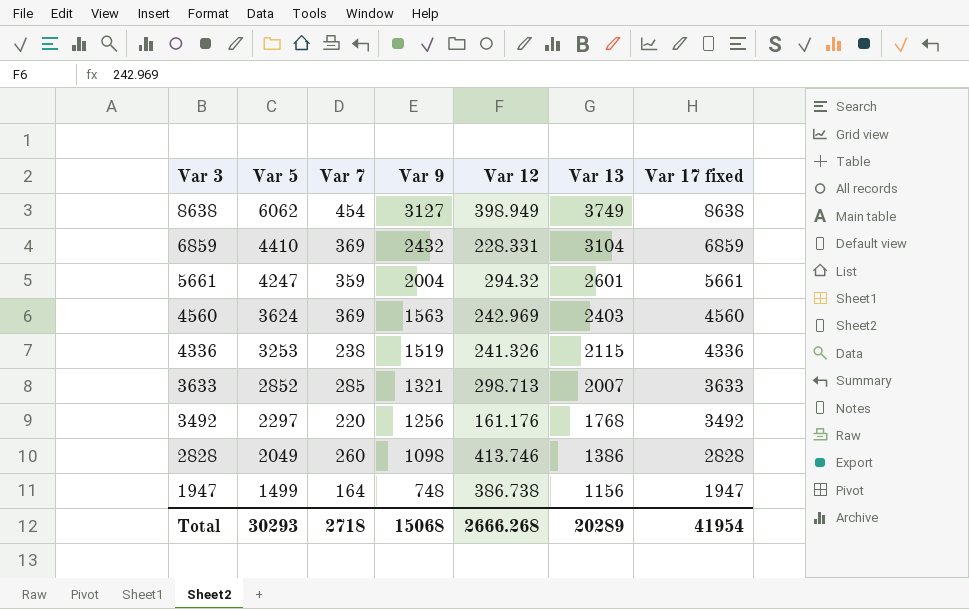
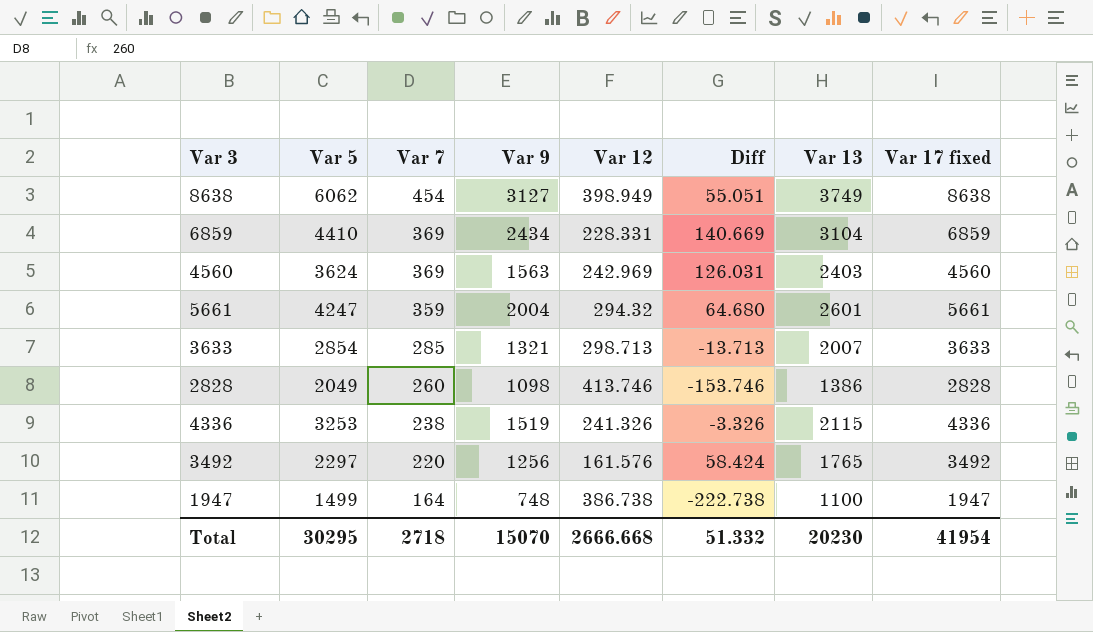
row order: Var 3 descending -> Var 7 descending
column Diff | formula: none -> [Var 7] - [Var 12]
6859 | Var 9: 2432 -> 2434
3633 | Var 5: 2852 -> 2854
3492 | Var 12: 161.176 -> 161.576
3492 | Var 13: 1768 -> 1765
1947 | Var 13: 1156 -> 1100
Total | Var 5: 30293 -> 30295
Total | Var 9: 15068 -> 15070
Total | Var 12: 2666.268 -> 2666.668
Total | Var 13: 20289 -> 20230

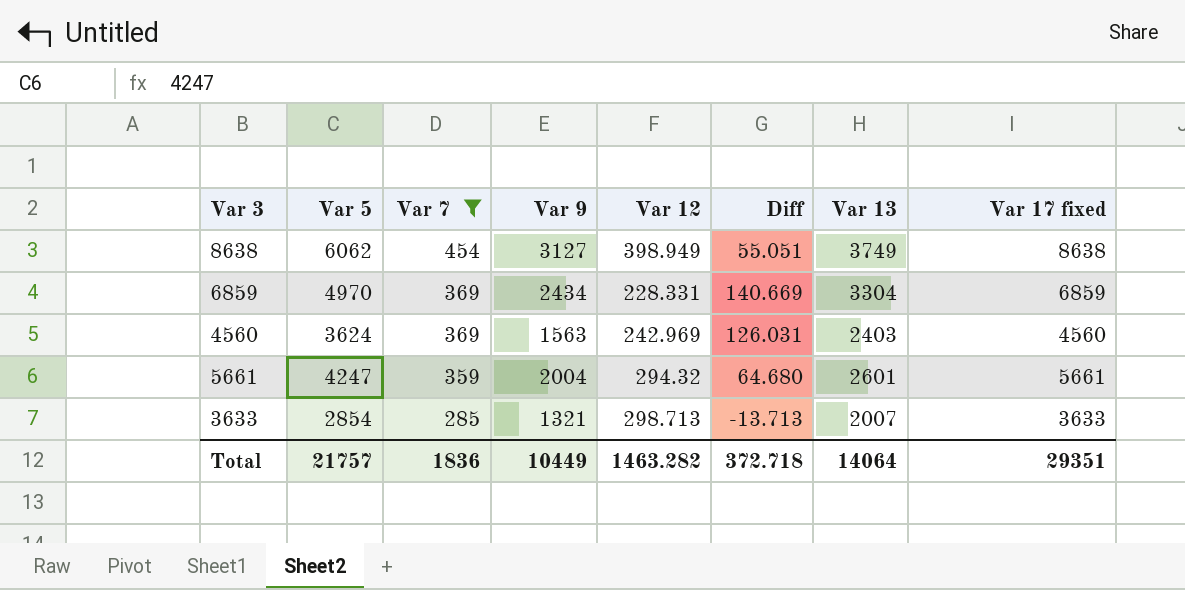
filter: none -> Var 7 >= 285
6859 | Var 5: 4410 -> 4970
6859 | Var 13: 3104 -> 3304
Total | Var 5: 30295 -> 21757
Total | Var 7: 2718 -> 1836
Total | Var 9: 15070 -> 10449
Total | Var 12: 2666.668 -> 1463.282
Total | Diff: 51.332 -> 372.718
Total | Var 13: 20230 -> 14064
Total | Var 17 fixed: 41954 -> 29351

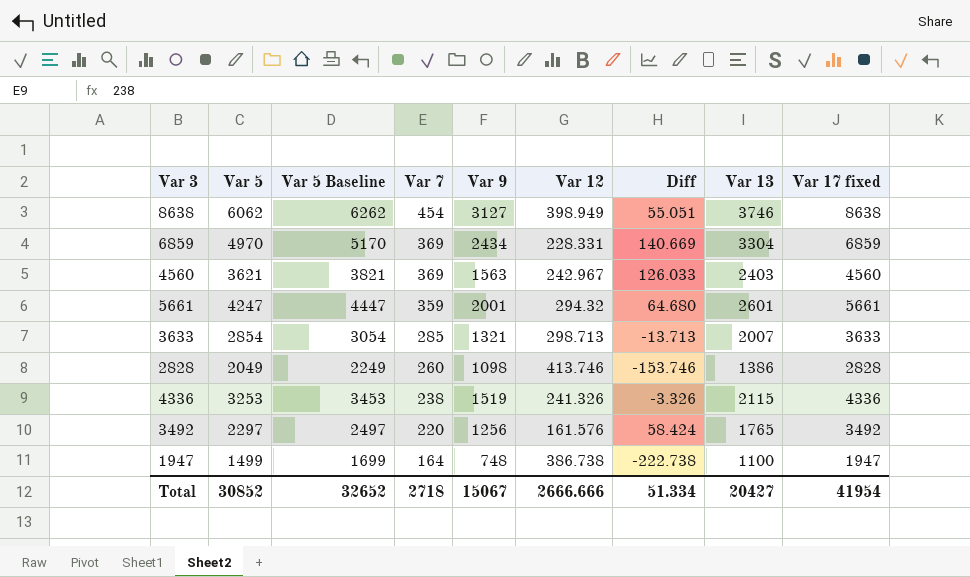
filter: Var 7 >= 285 -> none
column Var 5 Baseline | formula: none -> [Var 5] + 200
8638 | Var 13: 3749 -> 3746
4560 | Var 5: 3624 -> 3621
4560 | Var 12: 242.969 -> 242.967
4560 | Diff: 126.031 -> 126.033
5661 | Var 9: 2004 -> 2001
Total | Var 5: 21757 -> 30852
Total | Var 7: 1836 -> 2718
Total | Var 9: 10449 -> 15067
Total | Var 12: 1463.282 -> 2666.666
Total | Diff: 372.718 -> 51.334
Total | Var 13: 14064 -> 20427
Total | Var 17 fixed: 29351 -> 41954

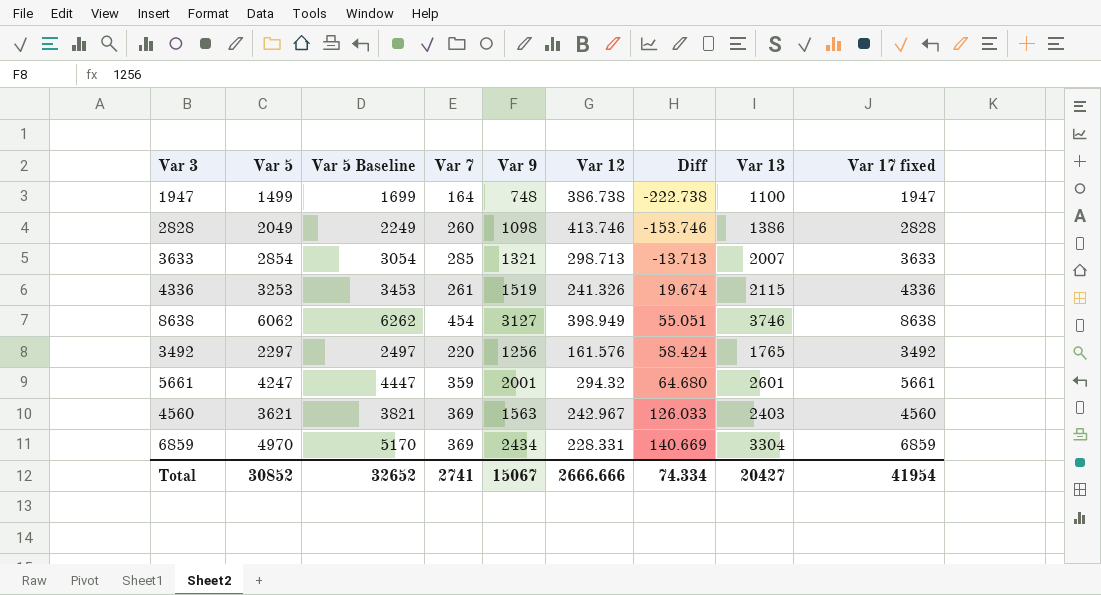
row order: Var 7 descending -> Diff ascending
4336 | Var 7: 238 -> 261
4336 | Diff: -3.326 -> 19.674
Total | Var 7: 2718 -> 2741
Total | Diff: 51.334 -> 74.334

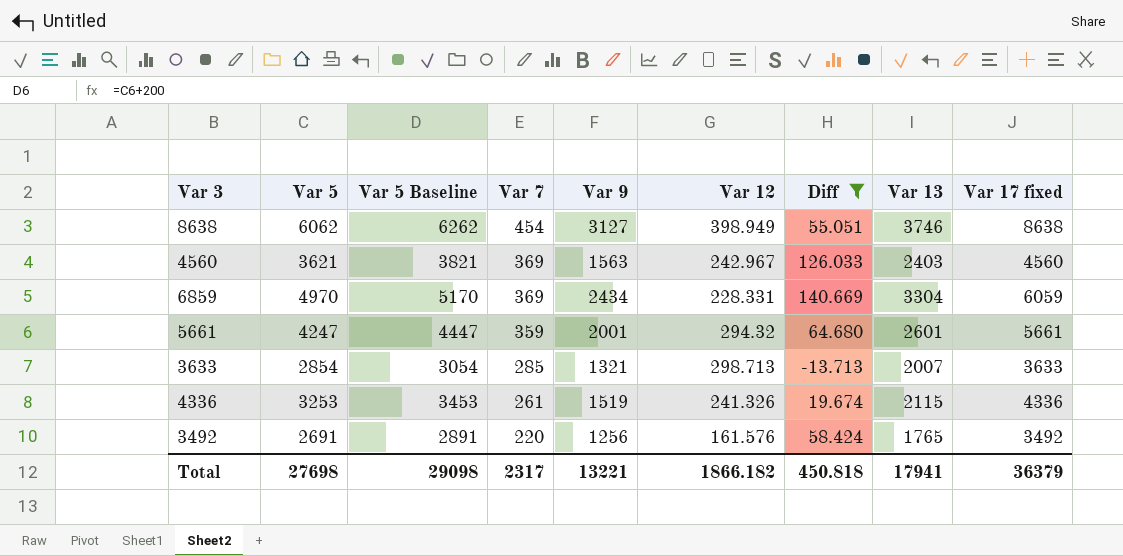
filter: none -> Diff >= -13.713
row order: Diff ascending -> Var 7 descending
6859 | Var 17 fixed: 6859 -> 6059
3492 | Var 5: 2297 -> 2691
3492 | Var 5 Baseline: 2497 -> 2891
Total | Var 5: 30852 -> 27698
Total | Var 5 Baseline: 32652 -> 29098
Total | Var 7: 2741 -> 2317
Total | Var 9: 15067 -> 13221
Total | Var 12: 2666.666 -> 1866.182
Total | Diff: 74.334 -> 450.818
Total | Var 13: 20427 -> 17941
Total | Var 17 fixed: 41954 -> 36379

